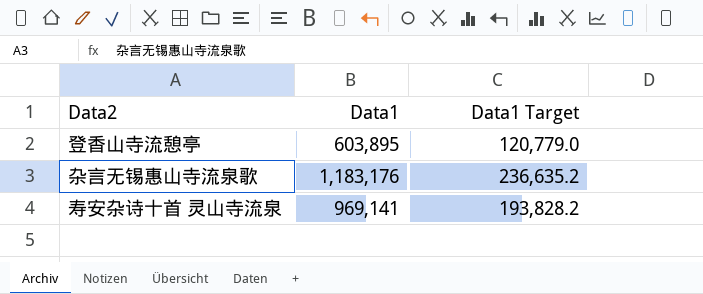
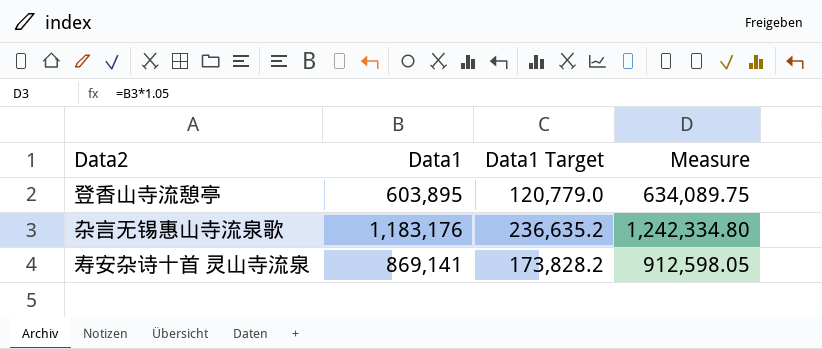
column Measure | formula: none -> [Data1] * 1.05
寿安杂诗十首 灵山寺流泉 | Data1: 969,141 -> 869,141
寿安杂诗十首 灵山寺流泉 | Data1 Target: 193,828.2 -> 173,828.2

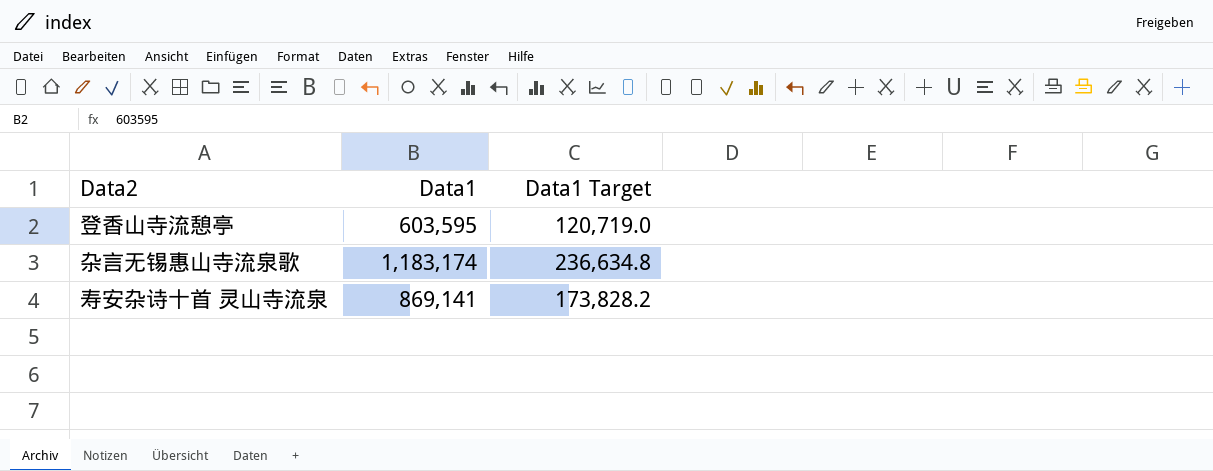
column Measure | formula: [Data1] * 1.05 -> none
登香山寺流憩亭 | Data1: 603,895 -> 603,595
登香山寺流憩亭 | Data1 Target: 120,779.0 -> 120,719.0
杂言无锡惠山寺流泉歌 | Data1: 1,183,176 -> 1,183,174
杂言无锡惠山寺流泉歌 | Data1 Target: 236,635.2 -> 236,634.8

